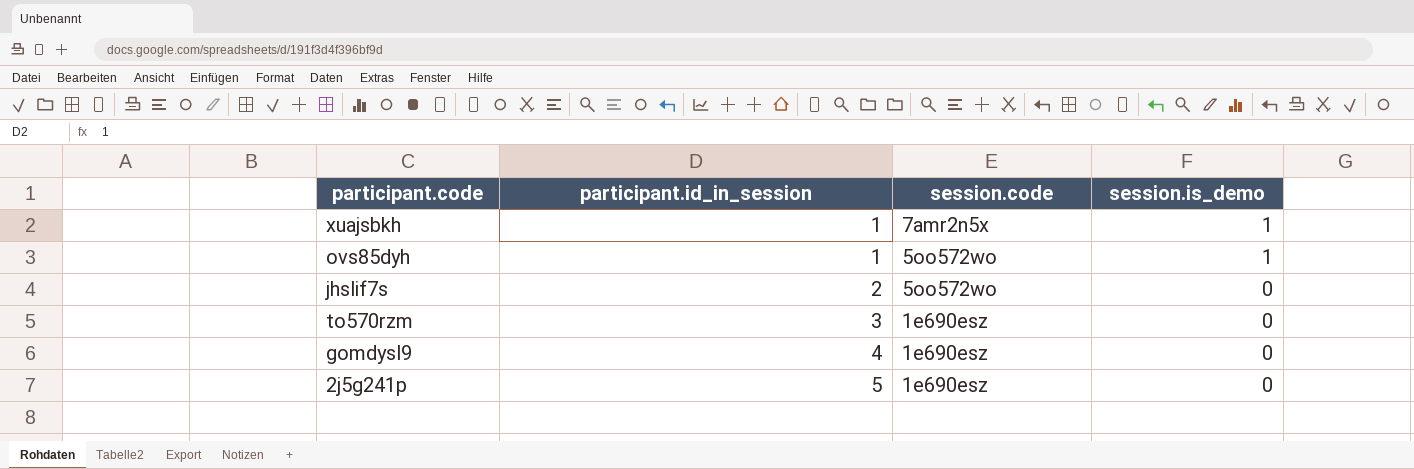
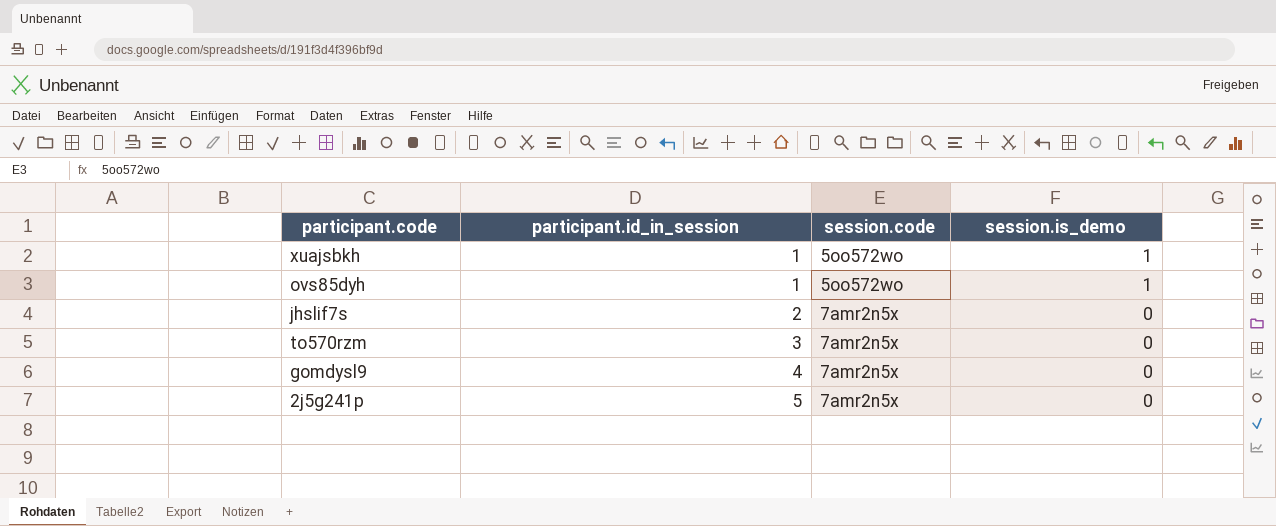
xuajsbkh | session.code: 7amr2n5x -> 5oo572wo
jhslif7s | session.code: 5oo572wo -> 7amr2n5x
to570rzm | session.code: 1e690esz -> 7amr2n5x
gomdysl9 | session.code: 1e690esz -> 7amr2n5x
2j5g241p | session.code: 1e690esz -> 7amr2n5x

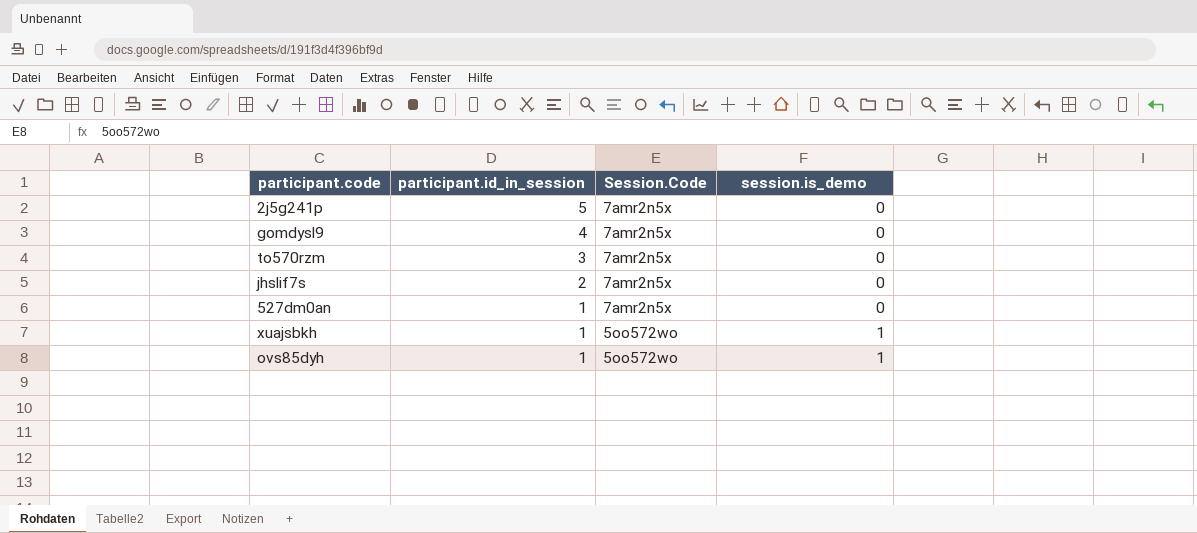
row order: participant.id_in_session ascending -> participant.id_in_session descending
column name: session.code -> Session.Code
row 527dm0an: none -> 1 | 7amr2n5x | 0

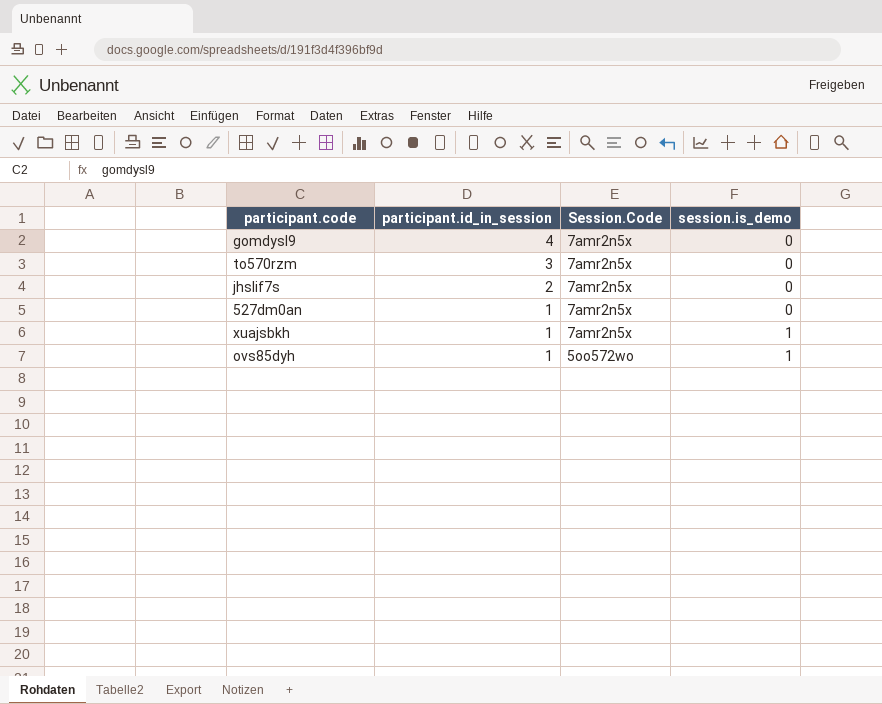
row 2j5g241p: 5 | 7amr2n5x | 0 -> none
xuajsbkh | Session.Code: 5oo572wo -> 7amr2n5x

